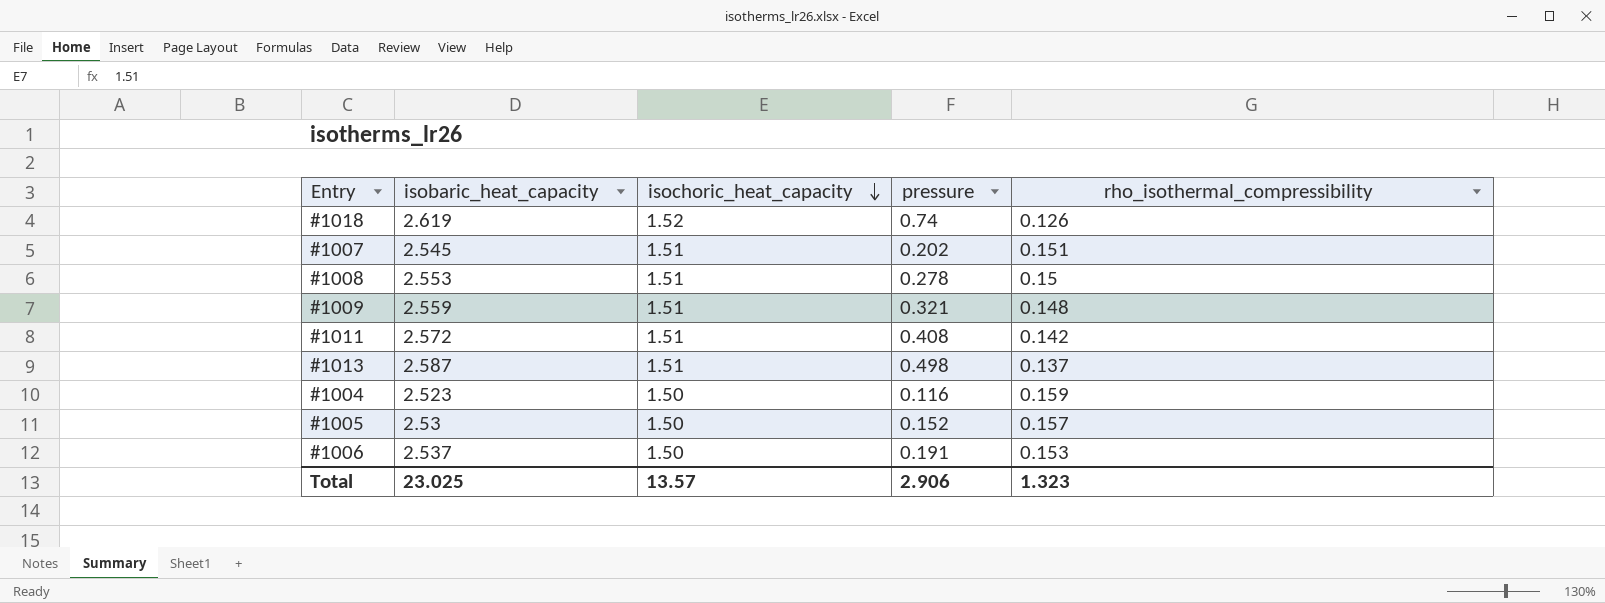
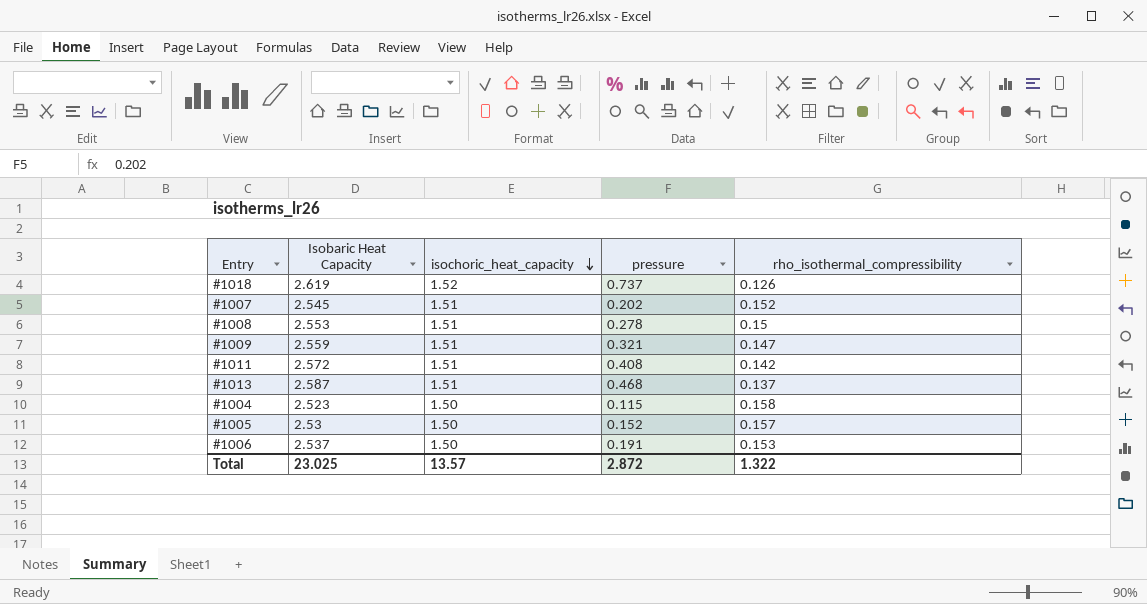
column name: isobaric_heat_capacity -> Isobaric Heat Capacity
#1018 | pressure: 0.74 -> 0.737
#1007 | rho_isothermal_compressibility: 0.151 -> 0.152
#1009 | rho_isothermal_compressibility: 0.148 -> 0.147
#1013 | pressure: 0.498 -> 0.468
#1004 | pressure: 0.116 -> 0.115
#1004 | rho_isothermal_compressibility: 0.159 -> 0.158
Total | pressure: 2.906 -> 2.872
Total | rho_isothermal_compressibility: 1.323 -> 1.322

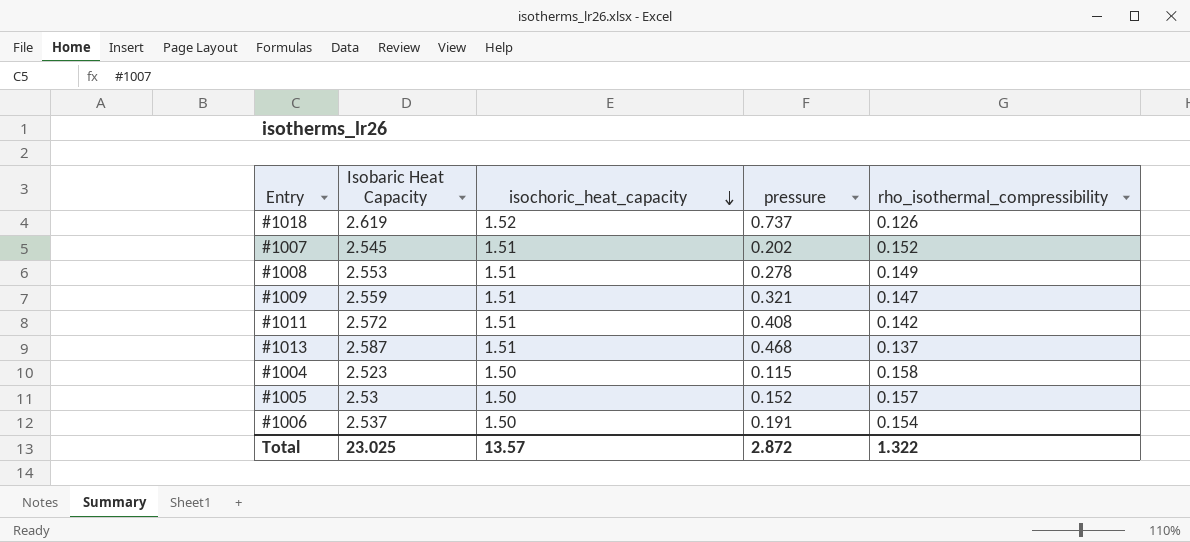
#1008 | rho_isothermal_compressibility: 0.15 -> 0.149
#1006 | rho_isothermal_compressibility: 0.153 -> 0.154

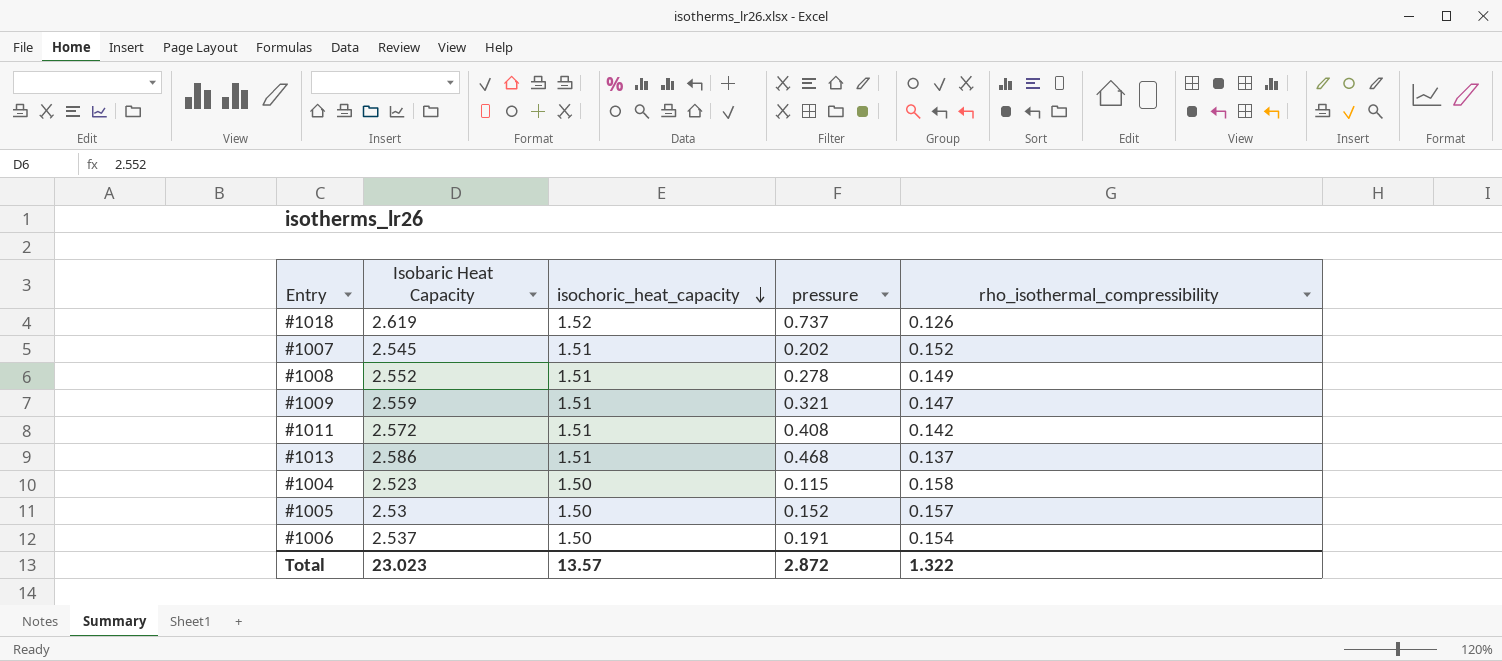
#1008 | Isobaric Heat Capacity: 2.553 -> 2.552
#1013 | Isobaric Heat Capacity: 2.587 -> 2.586
Total | Isobaric Heat Capacity: 23.025 -> 23.023

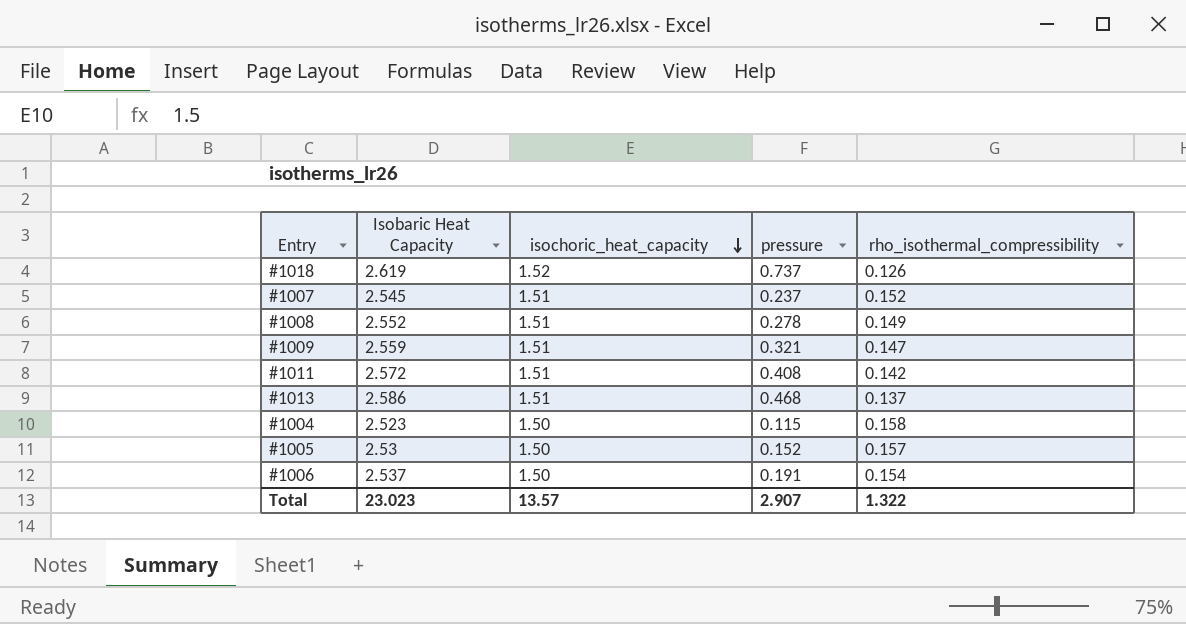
#1007 | pressure: 0.202 -> 0.237
Total | pressure: 2.872 -> 2.907

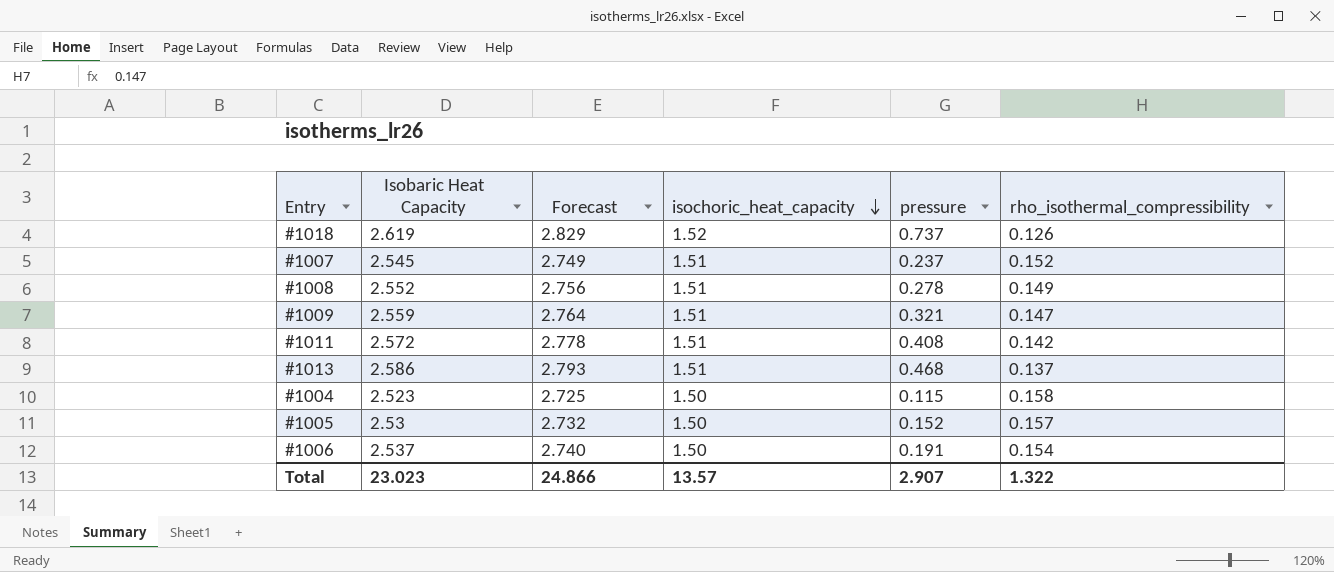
column Forecast | formula: none -> [Isobaric Heat Capacity] * 1.08

